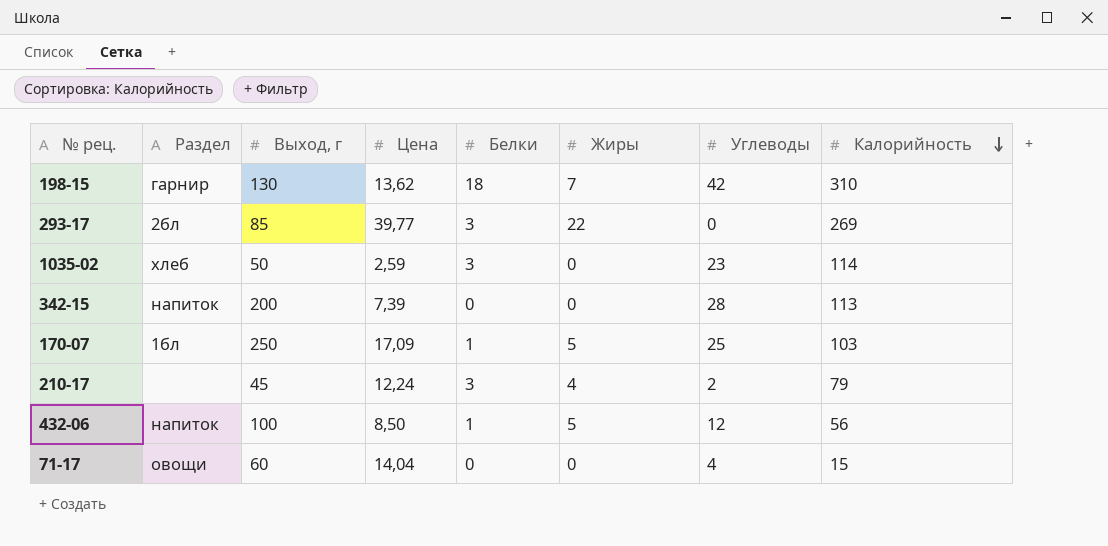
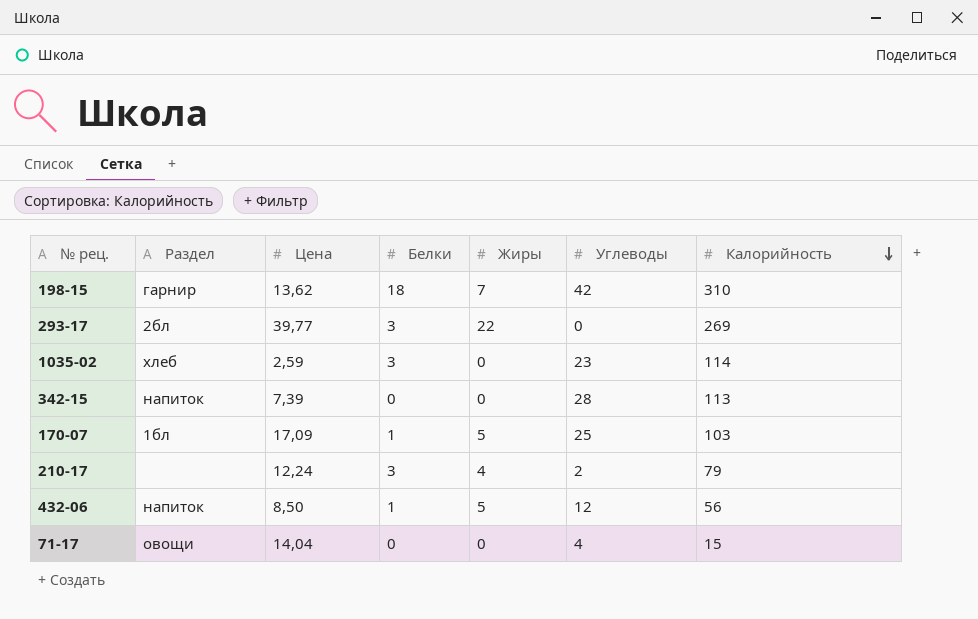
column Выход, г | position: 3 -> none

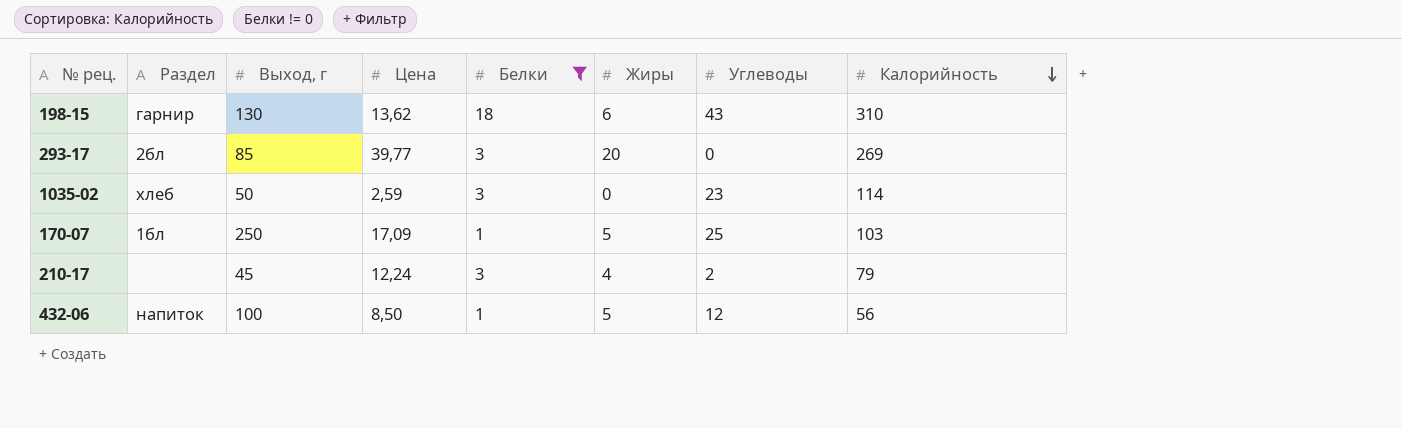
filter: none -> Белки != 0
column Выход, г | position: none -> 3
198-15 | Жиры: 7 -> 6
198-15 | Углеводы: 42 -> 43
293-17 | Жиры: 22 -> 20

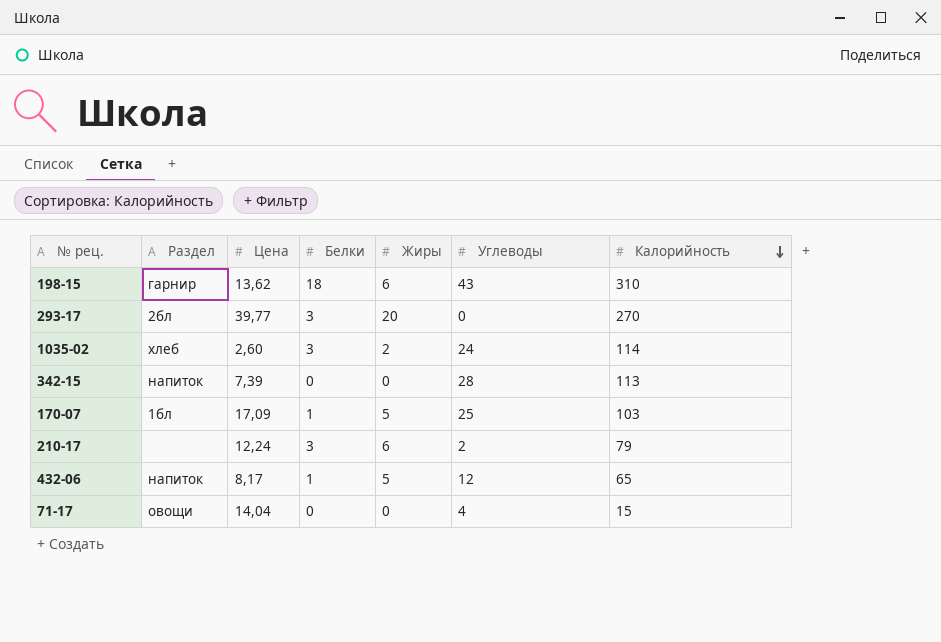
filter: Белки != 0 -> none
column Выход, г | position: 3 -> none
293-17 | Калорийность: 269 -> 270
1035-02 | Цена: 2,59 -> 2,60
1035-02 | Жиры: 0 -> 2
1035-02 | Углеводы: 23 -> 24
210-17 | Жиры: 4 -> 6
432-06 | Цена: 8,50 -> 8,17
432-06 | Калорийность: 56 -> 65

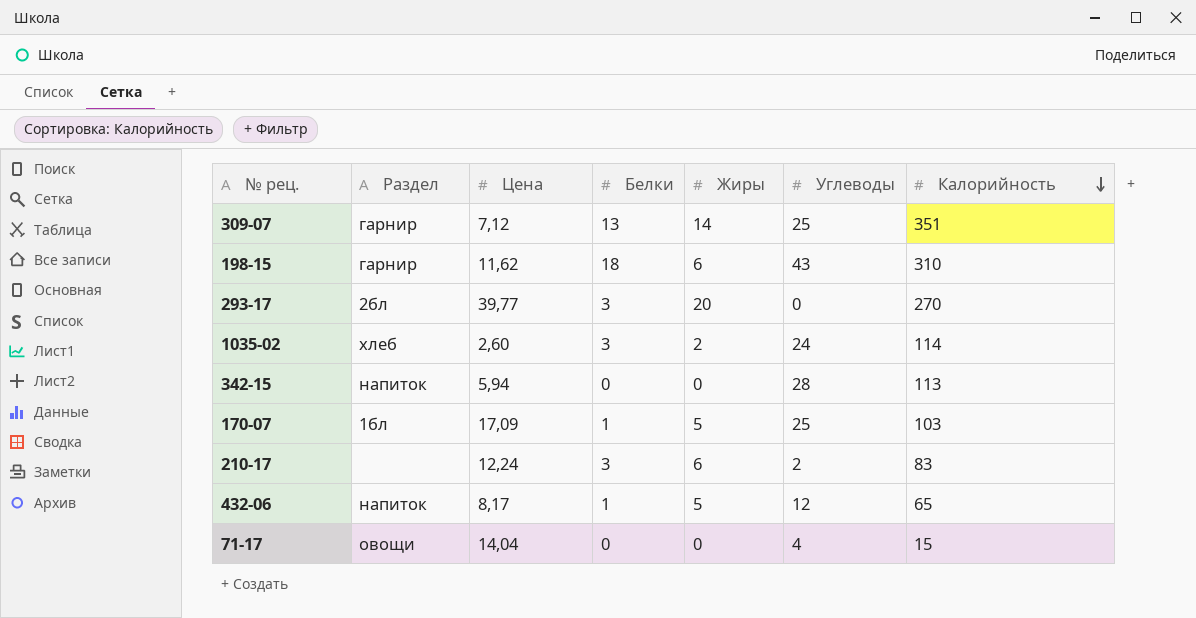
row 309-07: none -> гарнир | 7,12 | 13 | 14 | 25 | 351
198-15 | Цена: 13,62 -> 11,62
342-15 | Цена: 7,39 -> 5,94
210-17 | Калорийность: 79 -> 83

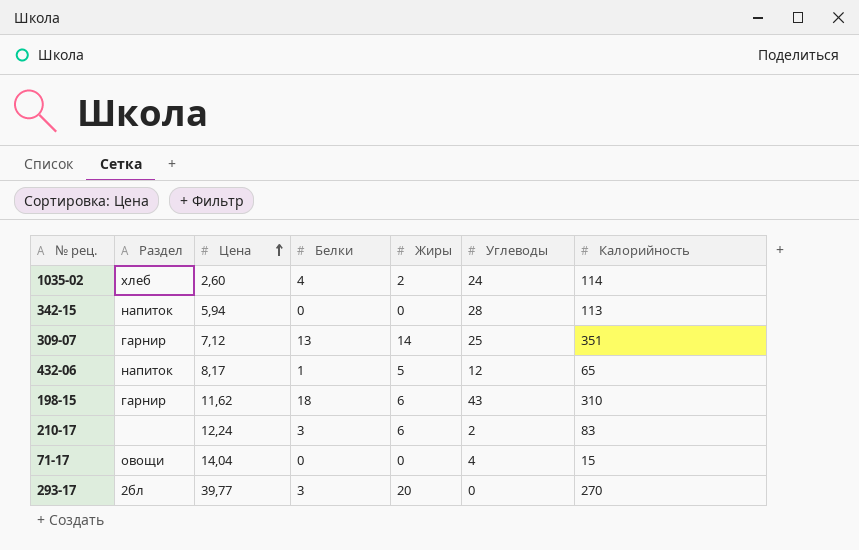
row order: Калорийность descending -> Цена ascending
row 170-07: 1бл | 17,09 | 1 | 5 | 25 | 103 -> none
1035-02 | Белки: 3 -> 4

